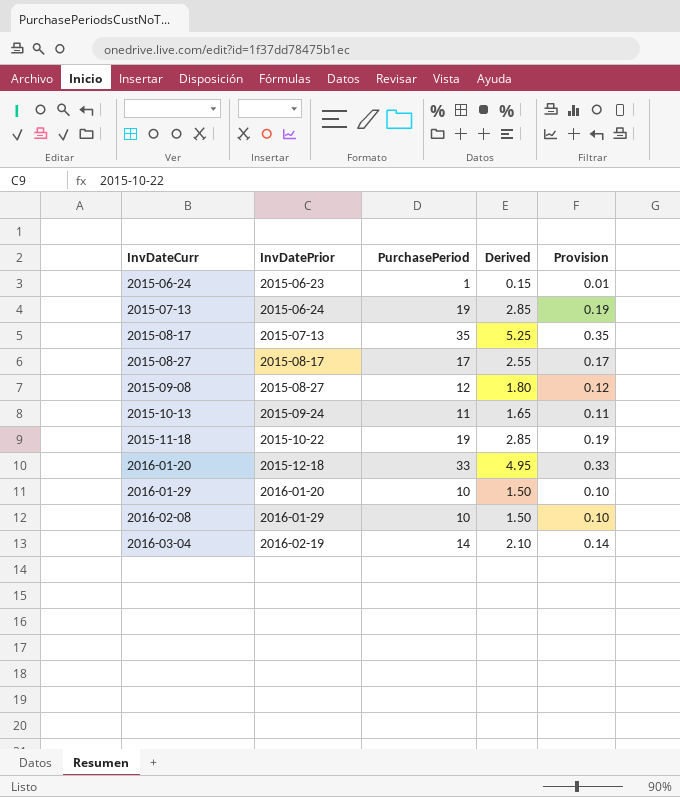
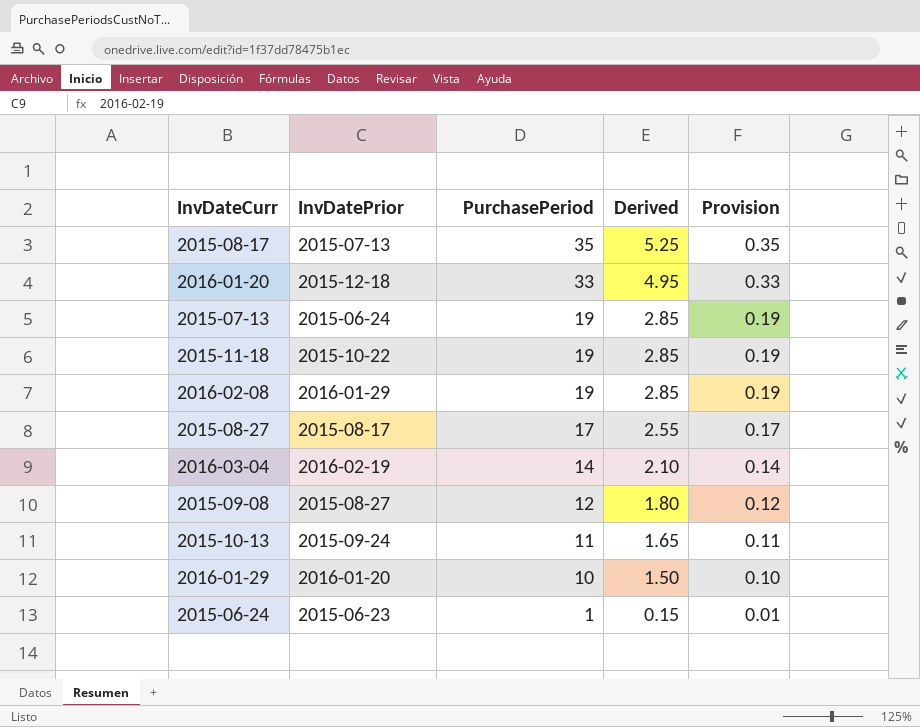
row order: InvDateCurr ascending -> PurchasePeriod descending
2016-02-08 | PurchasePeriod: 10 -> 19
2016-02-08 | Derived: 1.50 -> 2.85
2016-02-08 | Provision: 0.10 -> 0.19

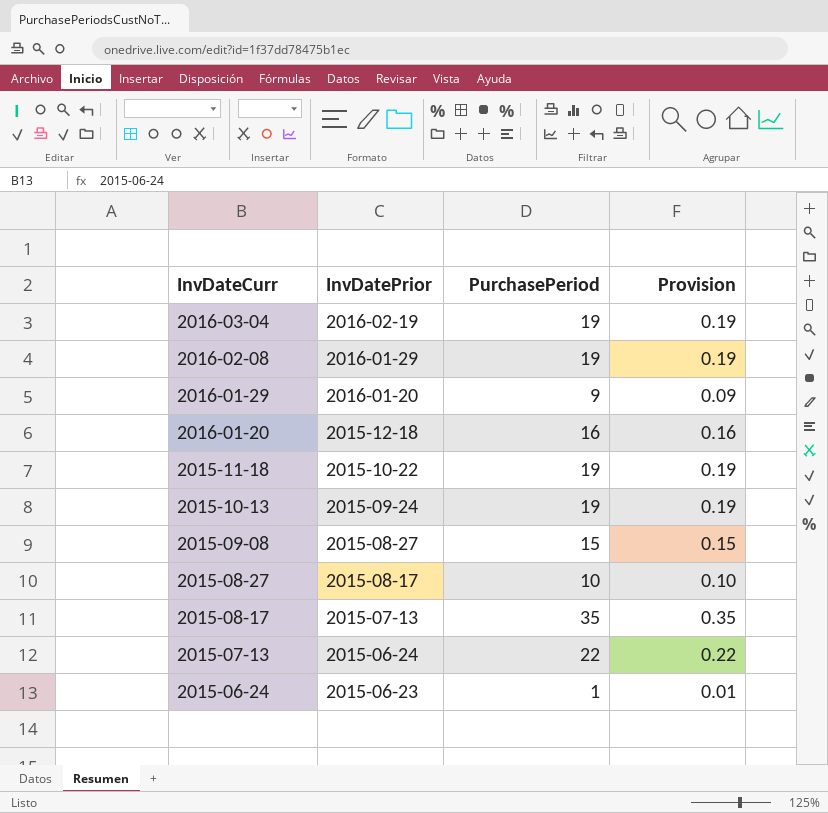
row order: PurchasePeriod descending -> InvDateCurr descending
column Derived | formula: [PurchasePeriod] * 0.15 -> none
2016-03-04 | PurchasePeriod: 14 -> 19
2016-03-04 | Provision: 0.14 -> 0.19
2016-01-29 | PurchasePeriod: 10 -> 9
2016-01-29 | Provision: 0.10 -> 0.09
2016-01-20 | PurchasePeriod: 33 -> 16
2016-01-20 | Provision: 0.33 -> 0.16
2015-10-13 | PurchasePeriod: 11 -> 19
2015-10-13 | Provision: 0.11 -> 0.19
2015-09-08 | PurchasePeriod: 12 -> 15
2015-09-08 | Provision: 0.12 -> 0.15
2015-08-27 | PurchasePeriod: 17 -> 10
2015-08-27 | Provision: 0.17 -> 0.10
2015-07-13 | PurchasePeriod: 19 -> 22
2015-07-13 | Provision: 0.19 -> 0.22

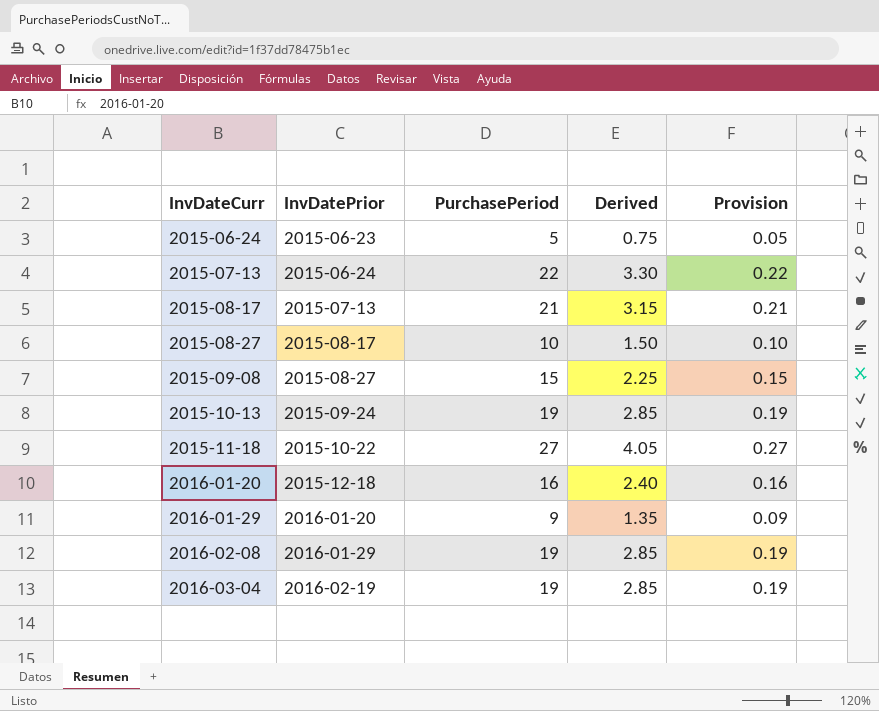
row order: InvDateCurr descending -> InvDateCurr ascending
column Derived | formula: none -> [PurchasePeriod] * 0.15
2015-06-24 | PurchasePeriod: 1 -> 5
2015-06-24 | Provision: 0.01 -> 0.05
2015-08-17 | PurchasePeriod: 35 -> 21
2015-08-17 | Provision: 0.35 -> 0.21
2015-11-18 | PurchasePeriod: 19 -> 27
2015-11-18 | Provision: 0.19 -> 0.27

